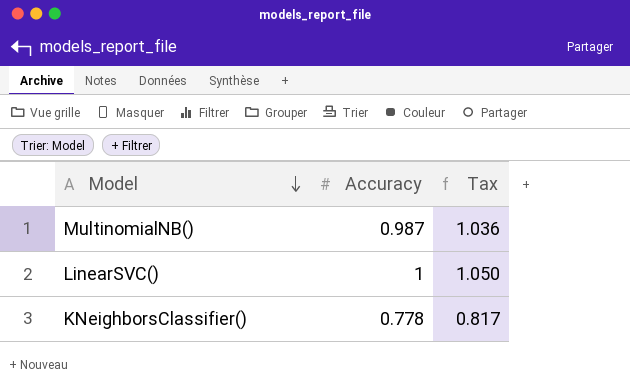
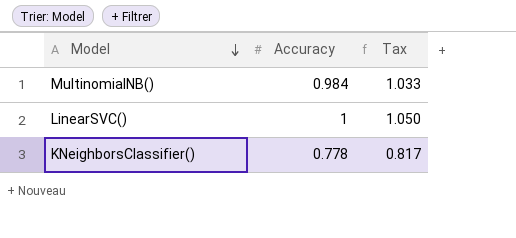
MultinomialNB() | Accuracy: 0.987 -> 0.984
MultinomialNB() | Tax: 1.036 -> 1.033

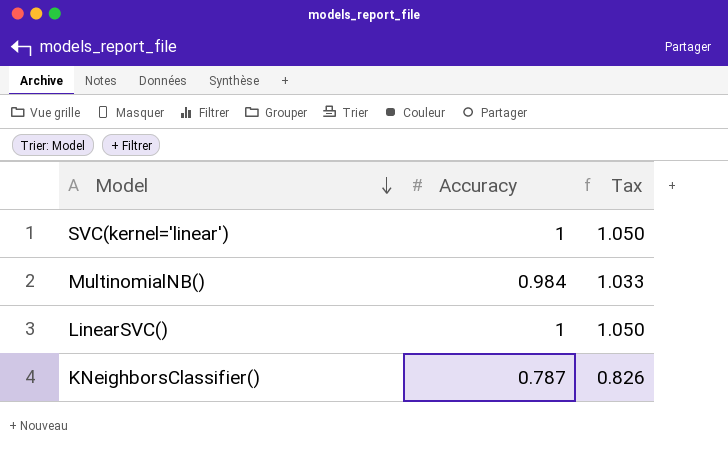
row SVC(kernel='linear'): none -> 1 | 1.050
KNeighborsClassifier() | Accuracy: 0.778 -> 0.787
KNeighborsClassifier() | Tax: 0.817 -> 0.826

